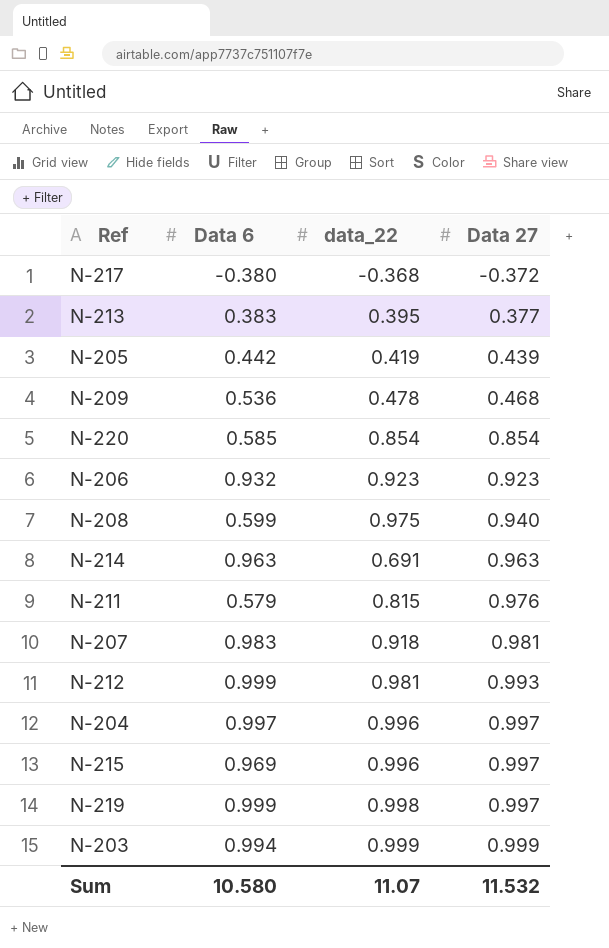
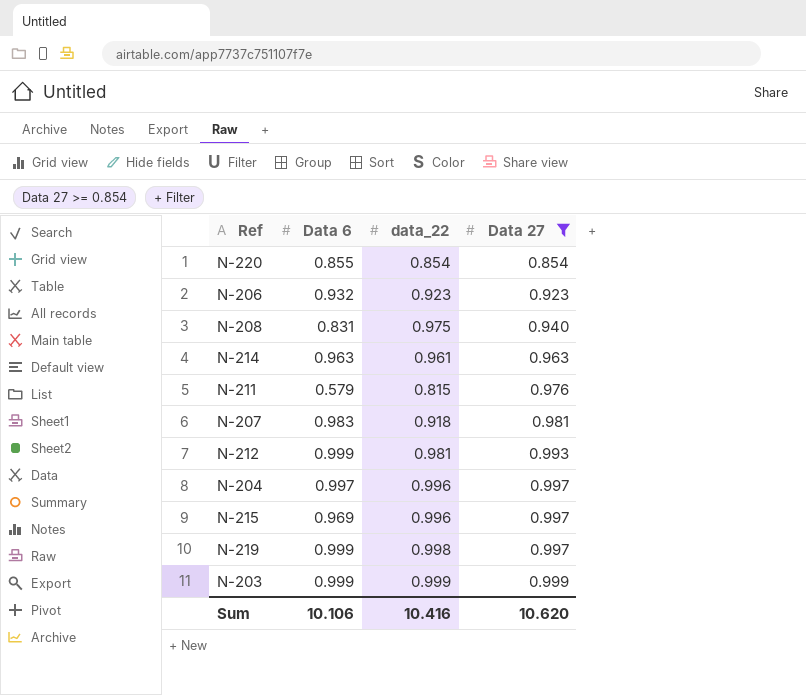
filter: none -> Data 27 >= 0.854
N-220 | Data 6: 0.585 -> 0.855
N-208 | Data 6: 0.599 -> 0.831
N-214 | data_22: 0.691 -> 0.961
N-203 | Data 6: 0.994 -> 0.999
Sum | Data 6: 10.580 -> 10.106
Sum | data_22: 11.07 -> 10.416
Sum | Data 27: 11.532 -> 10.620

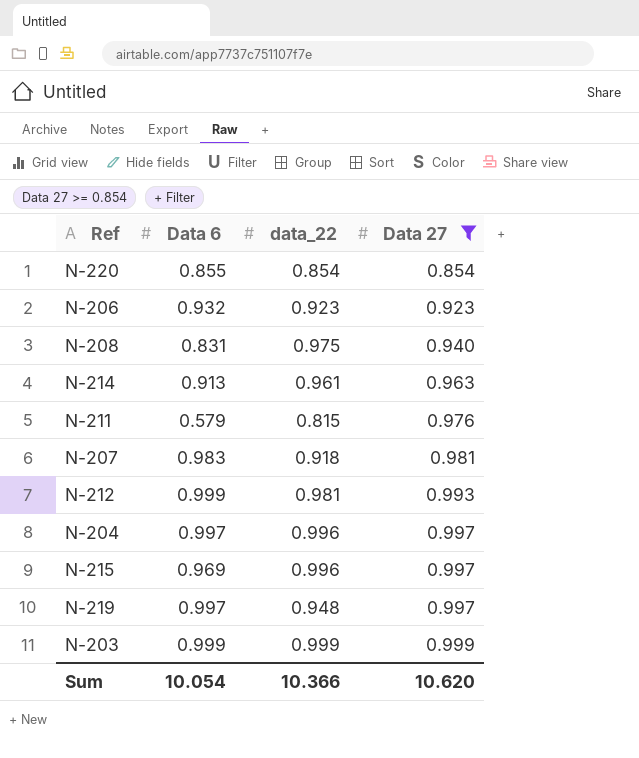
N-214 | Data 6: 0.963 -> 0.913
N-219 | Data 6: 0.999 -> 0.997
N-219 | data_22: 0.998 -> 0.948
Sum | Data 6: 10.106 -> 10.054
Sum | data_22: 10.416 -> 10.366

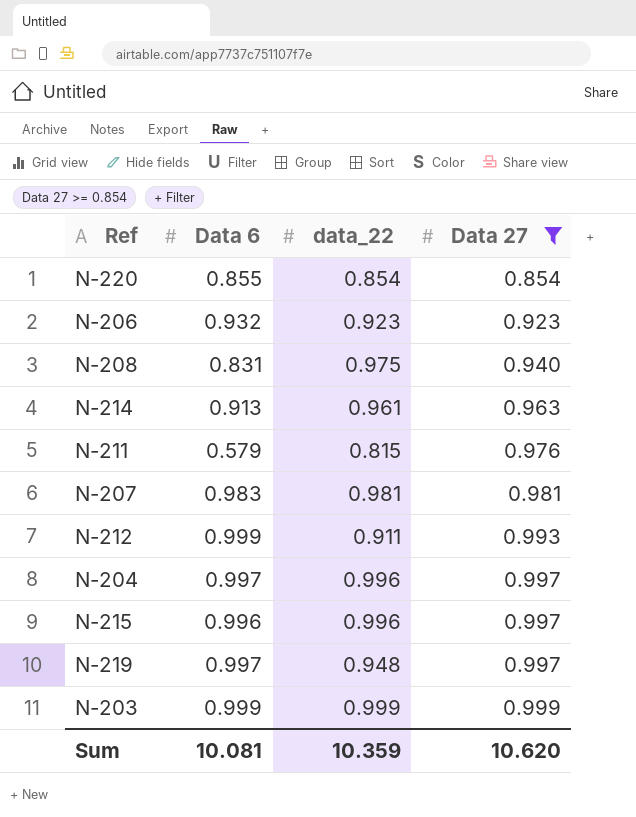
N-207 | data_22: 0.918 -> 0.981
N-212 | data_22: 0.981 -> 0.911
N-215 | Data 6: 0.969 -> 0.996
Sum | Data 6: 10.054 -> 10.081
Sum | data_22: 10.366 -> 10.359

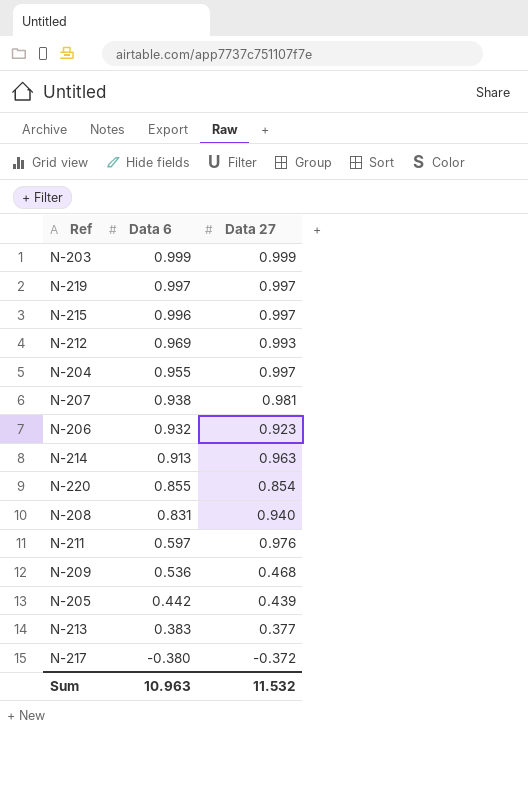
filter: Data 27 >= 0.854 -> none
row order: Data 27 ascending -> Data 6 descending
column data_22 | position: 3 -> none
N-212 | Data 6: 0.999 -> 0.969
N-204 | Data 6: 0.997 -> 0.955
N-207 | Data 6: 0.983 -> 0.938
N-211 | Data 6: 0.579 -> 0.597
Sum | Data 6: 10.081 -> 10.963
Sum | Data 27: 10.620 -> 11.532

